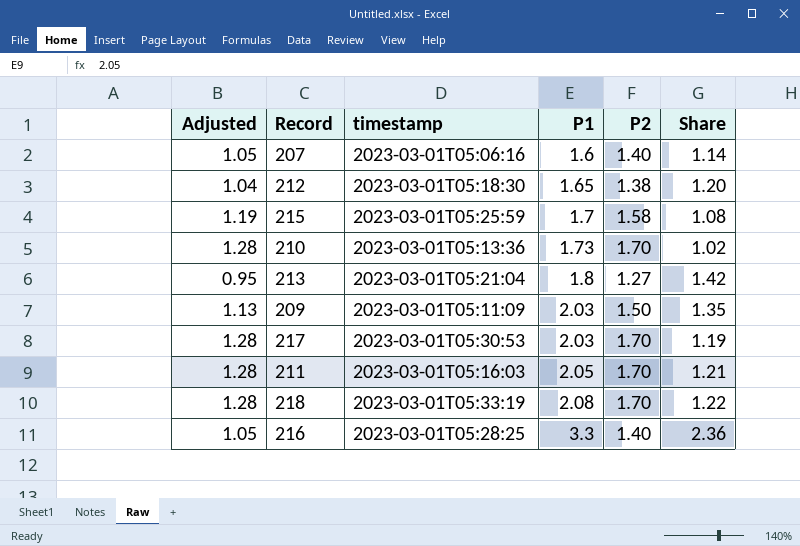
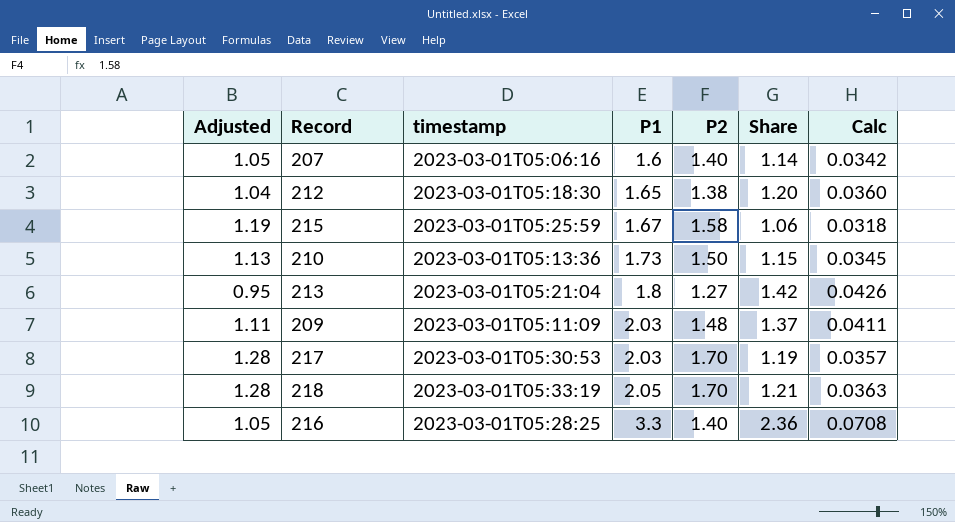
column Calc | formula: none -> [Share] * 0.03
row 211: 1.28 | 2023-03-01T05:16:03 | 2.05 | 1.70 | 1.21 -> none
215 | P1: 1.7 -> 1.67
215 | Share: 1.08 -> 1.06
210 | Adjusted: 1.28 -> 1.13
210 | P2: 1.70 -> 1.50
210 | Share: 1.02 -> 1.15
209 | Adjusted: 1.13 -> 1.11
209 | P2: 1.50 -> 1.48
209 | Share: 1.35 -> 1.37
218 | P1: 2.08 -> 2.05
218 | Share: 1.22 -> 1.21

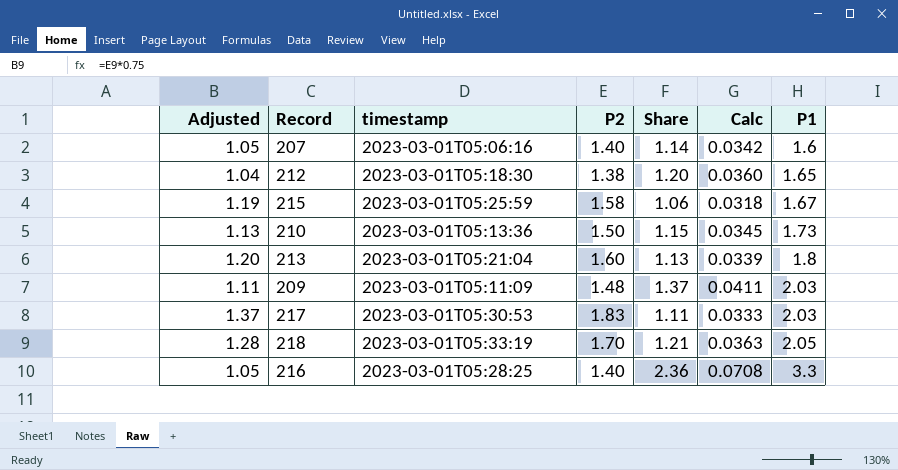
column P1 | position: 4 -> 7
213 | Adjusted: 0.95 -> 1.20
213 | P2: 1.27 -> 1.60
213 | Share: 1.42 -> 1.13
213 | Calc: 0.0426 -> 0.0339
217 | Adjusted: 1.28 -> 1.37
217 | P2: 1.70 -> 1.83
217 | Share: 1.19 -> 1.11
217 | Calc: 0.0357 -> 0.0333

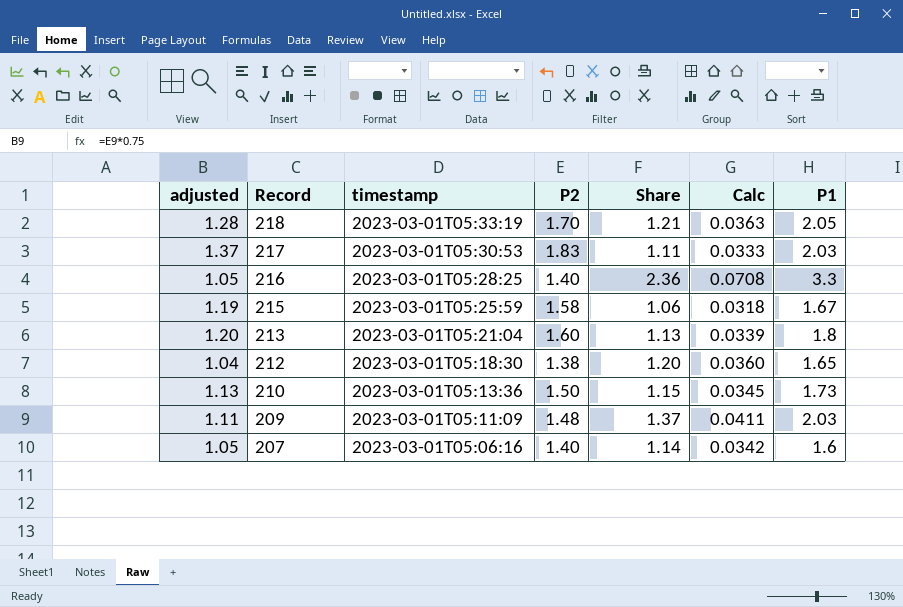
row order: P1 ascending -> Record descending
column name: Adjusted -> adjusted

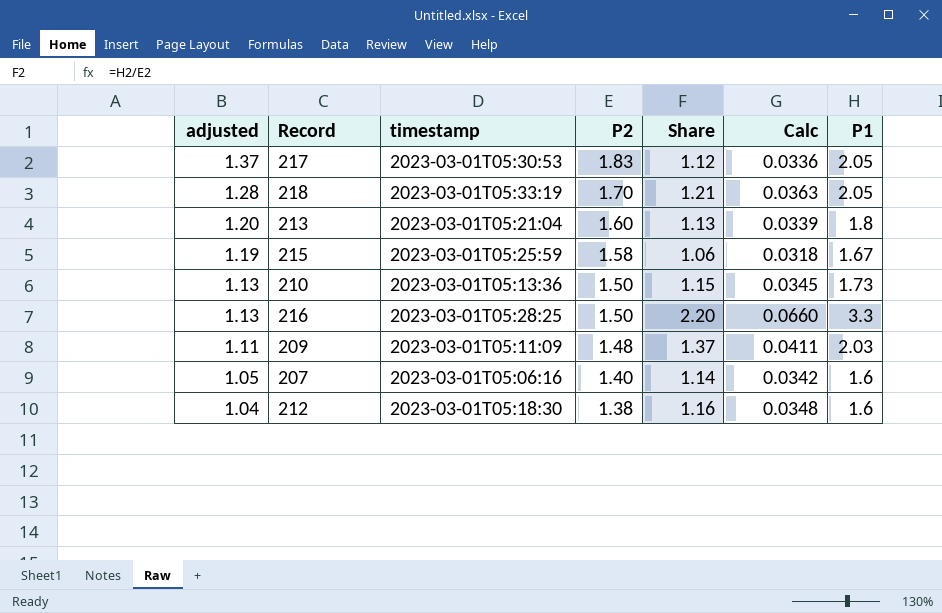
row order: Record descending -> adjusted descending
217 | Share: 1.11 -> 1.12
217 | Calc: 0.0333 -> 0.0336
217 | P1: 2.03 -> 2.05
216 | adjusted: 1.05 -> 1.13
216 | P2: 1.40 -> 1.50
216 | Share: 2.36 -> 2.20
216 | Calc: 0.0708 -> 0.0660
212 | Share: 1.20 -> 1.16
212 | Calc: 0.0360 -> 0.0348
212 | P1: 1.65 -> 1.6

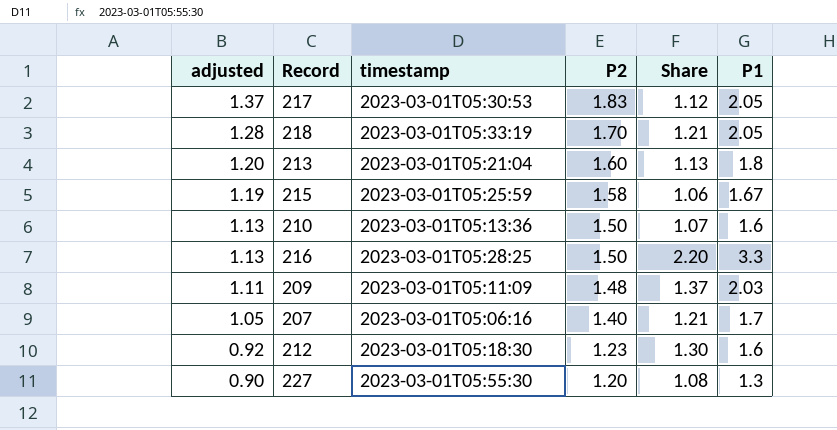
column Calc | formula: [Share] * 0.03 -> none
210 | Share: 1.15 -> 1.07
210 | P1: 1.73 -> 1.6
207 | Share: 1.14 -> 1.21
207 | P1: 1.6 -> 1.7
212 | adjusted: 1.04 -> 0.92
212 | P2: 1.38 -> 1.23
212 | Share: 1.16 -> 1.30
row 227: none -> 0.90 | 2023-03-01T05:55:30 | 1.20 | 1.08 | 1.3

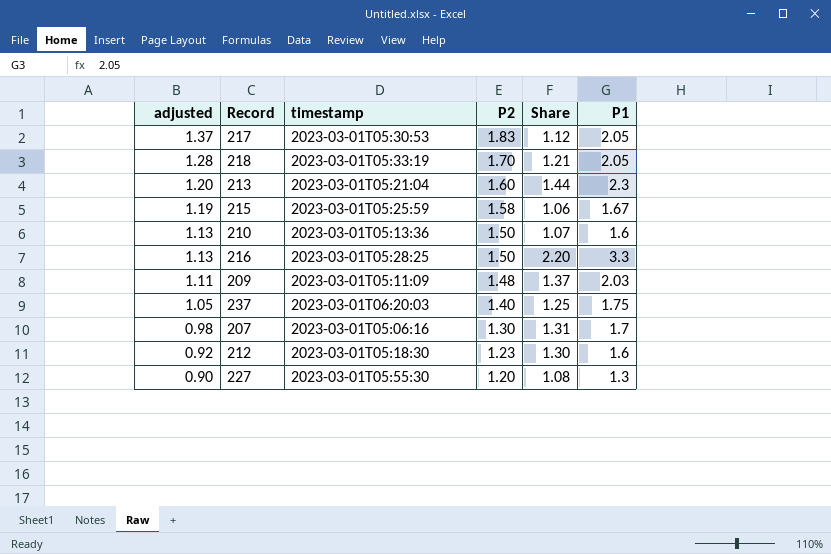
213 | Share: 1.13 -> 1.44
213 | P1: 1.8 -> 2.3
row 237: none -> 1.05 | 2023-03-01T06:20:03 | 1.40 | 1.25 | 1.75
207 | adjusted: 1.05 -> 0.98
207 | P2: 1.40 -> 1.30
207 | Share: 1.21 -> 1.31

